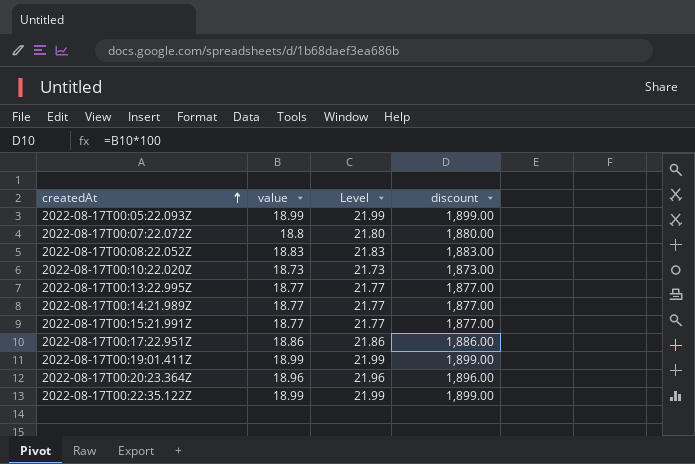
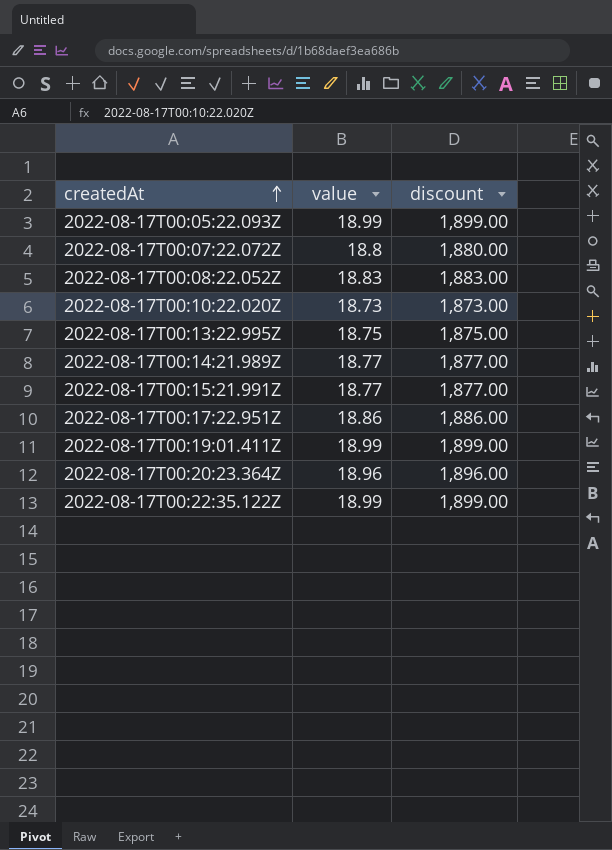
column Level | formula: [value] + 3 -> none
2022-08-17T00:13:22.995Z | value: 18.77 -> 18.75
2022-08-17T00:13:22.995Z | discount: 1,877.00 -> 1,875.00

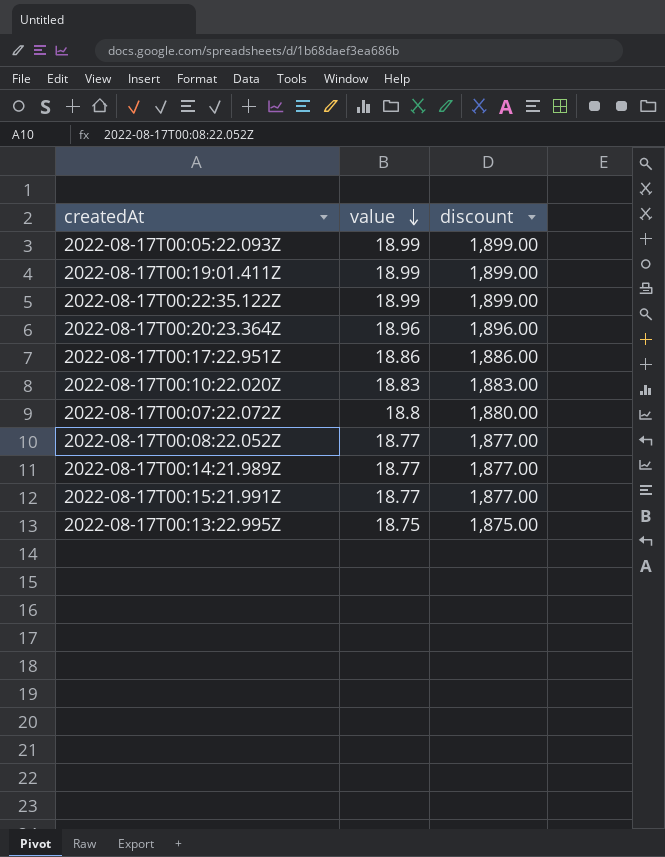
row order: createdAt ascending -> value descending
2022-08-17T00:10:22.020Z | value: 18.73 -> 18.83
2022-08-17T00:10:22.020Z | discount: 1,873.00 -> 1,883.00
2022-08-17T00:08:22.052Z | value: 18.83 -> 18.77
2022-08-17T00:08:22.052Z | discount: 1,883.00 -> 1,877.00

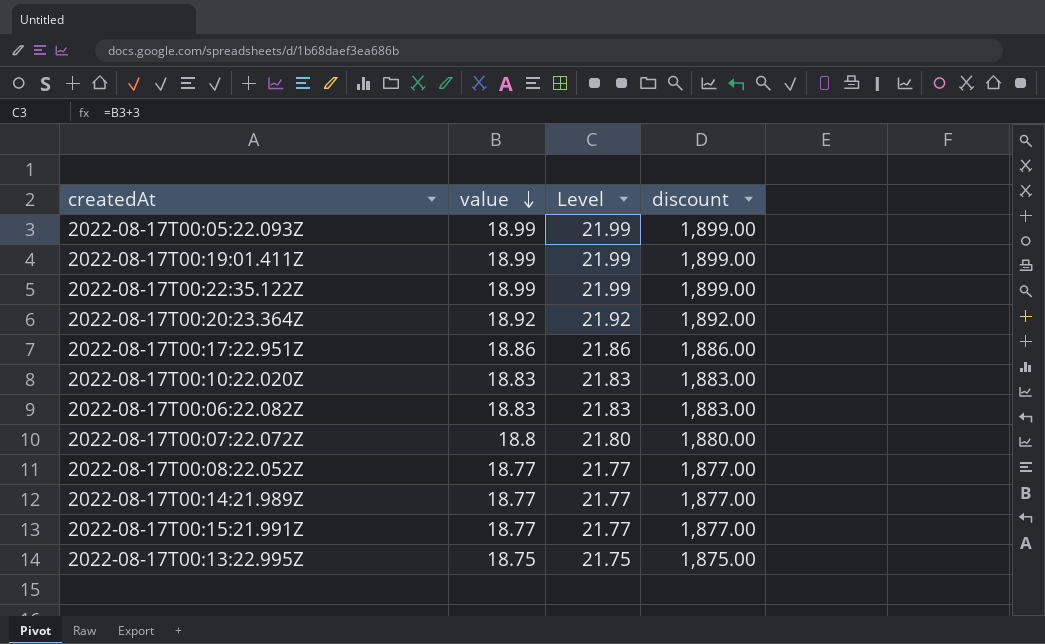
column Level | formula: none -> [value] + 3
2022-08-17T00:20:23.364Z | value: 18.96 -> 18.92
2022-08-17T00:20:23.364Z | discount: 1,896.00 -> 1,892.00
row 2022-08-17T00:06:22.082Z: none -> 18.83 | 21.83 | 1,883.00

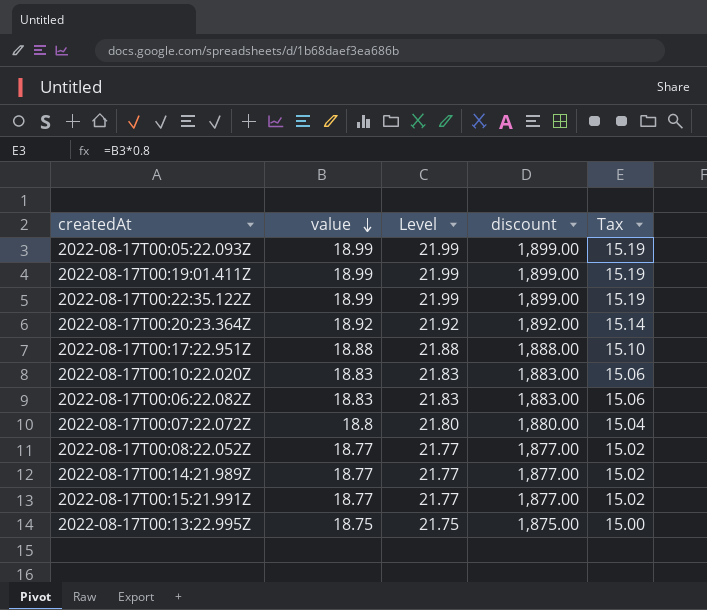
column Tax | formula: none -> [value] * 0.8
2022-08-17T00:17:22.951Z | value: 18.86 -> 18.88
2022-08-17T00:17:22.951Z | Level: 21.86 -> 21.88
2022-08-17T00:17:22.951Z | discount: 1,886.00 -> 1,888.00

